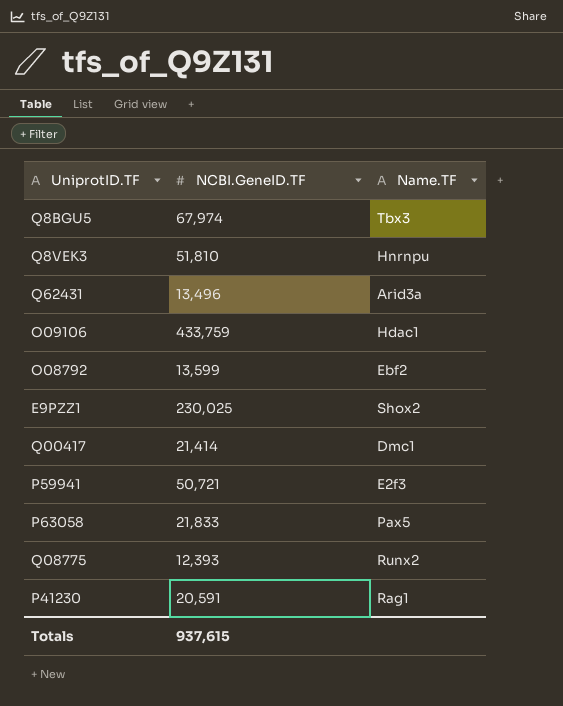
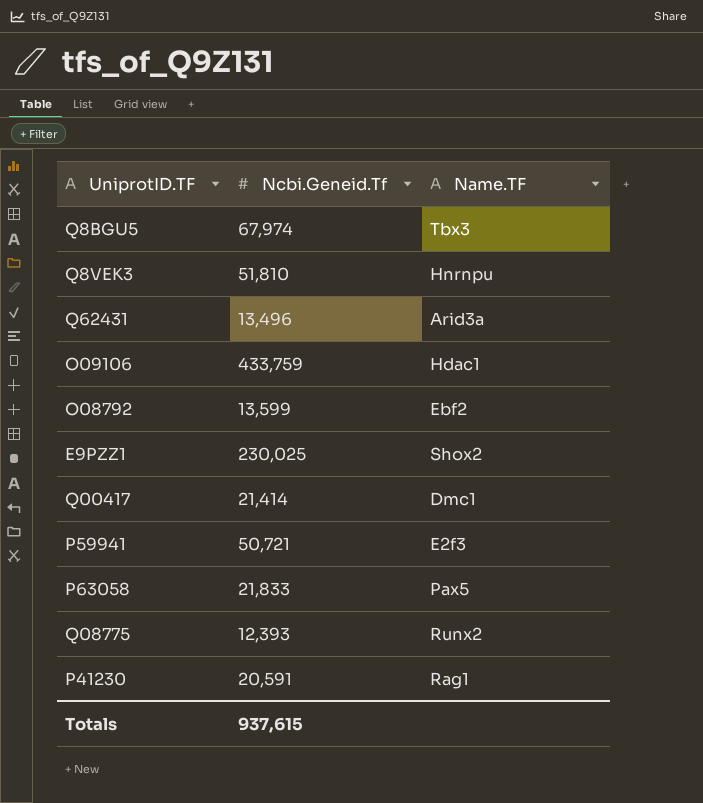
column name: NCBI.GeneID.TF -> Ncbi.Geneid.Tf

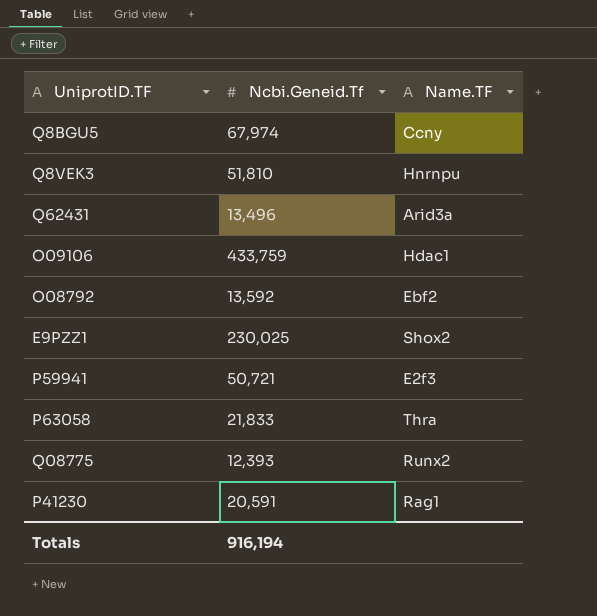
row Q00417: 21,414 | Dmc1 -> none
Q8BGU5 | Name.TF: Tbx3 -> Ccny
O08792 | Ncbi.Geneid.Tf: 13,599 -> 13,592
P63058 | Name.TF: Pax5 -> Thra
Totals | Ncbi.Geneid.Tf: 937,615 -> 916,194

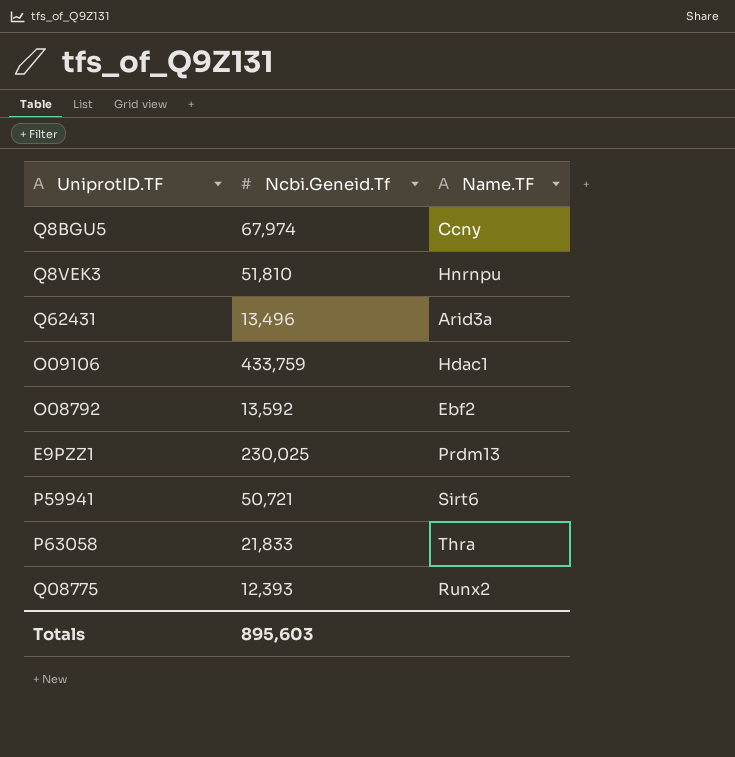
row P41230: 20,591 | Rag1 -> none
E9PZZ1 | Name.TF: Shox2 -> Prdm13
P59941 | Name.TF: E2f3 -> Sirt6
Totals | Ncbi.Geneid.Tf: 916,194 -> 895,603

